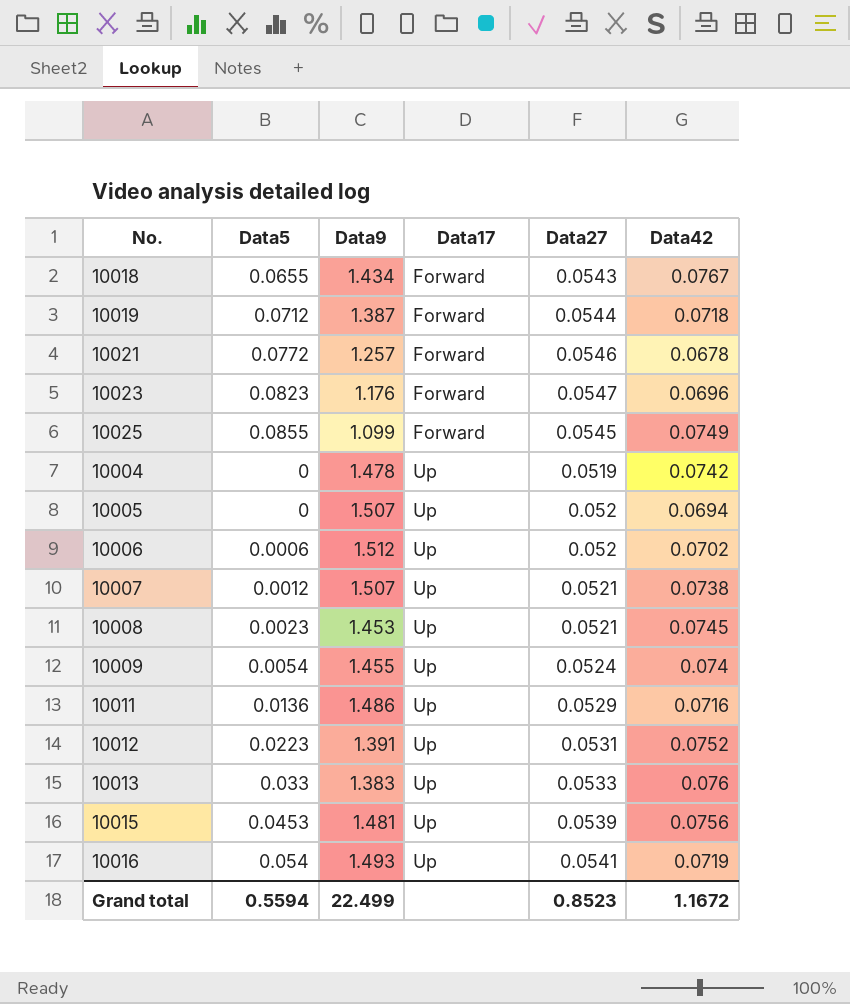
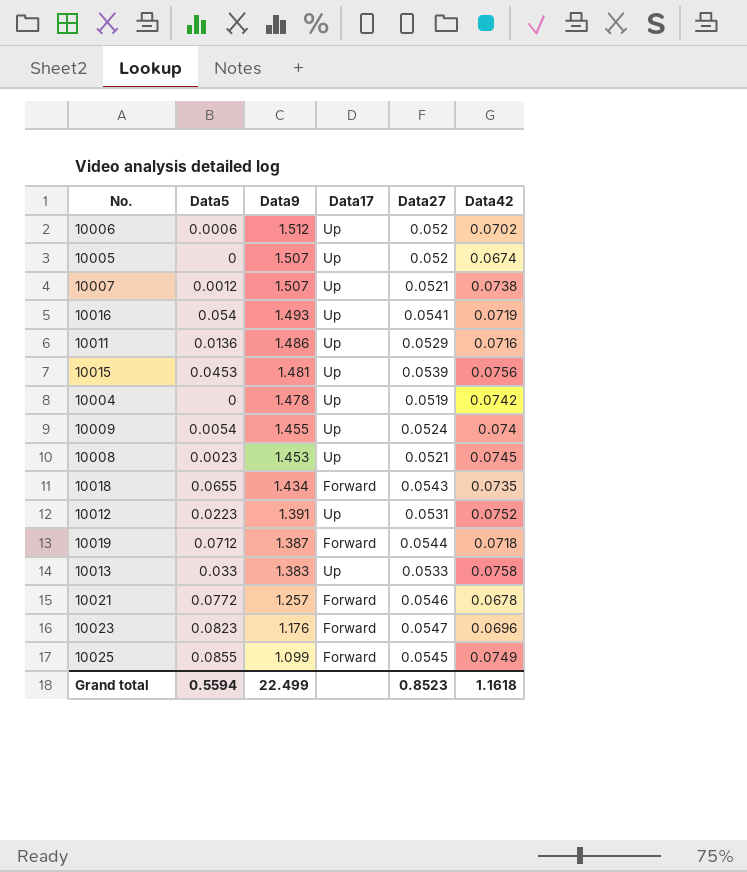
row order: Data17 ascending -> Data9 descending
10005 | Data42: 0.0694 -> 0.0674
10018 | Data42: 0.0767 -> 0.0735
10013 | Data42: 0.076 -> 0.0758
Grand total | Data42: 1.1672 -> 1.1618

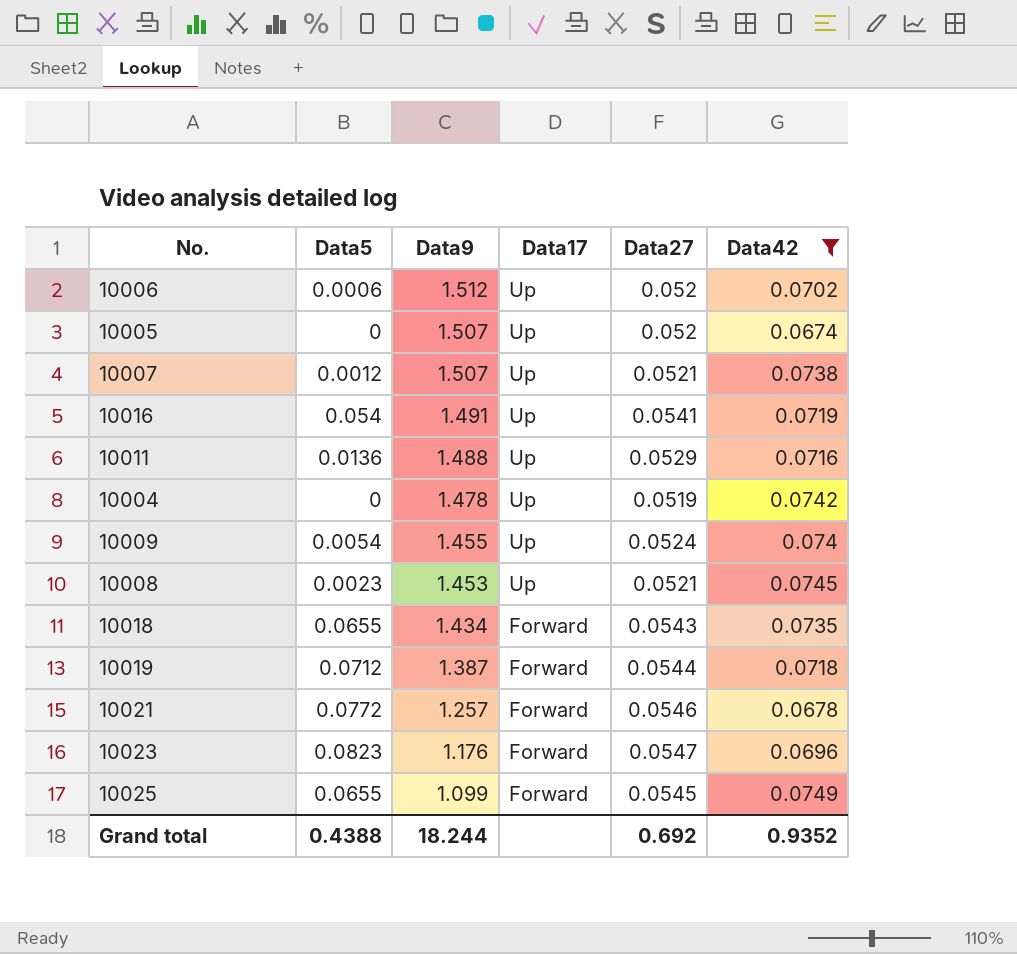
filter: none -> Data42 <= 0.0749
10016 | Data9: 1.493 -> 1.491
10011 | Data9: 1.486 -> 1.488
10025 | Data5: 0.0855 -> 0.0655
Grand total | Data5: 0.5594 -> 0.4388
Grand total | Data9: 22.499 -> 18.244
Grand total | Data27: 0.8523 -> 0.692
Grand total | Data42: 1.1618 -> 0.9352

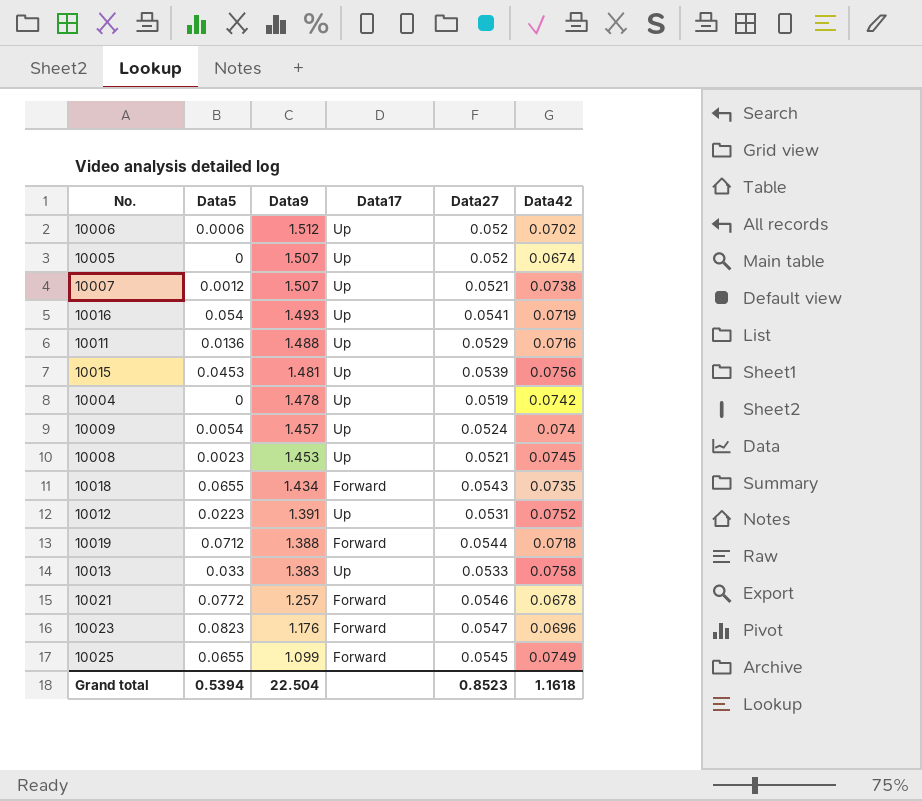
filter: Data42 <= 0.0749 -> none
10016 | Data9: 1.491 -> 1.493
10009 | Data9: 1.455 -> 1.457
10019 | Data9: 1.387 -> 1.388
Grand total | Data5: 0.4388 -> 0.5394
Grand total | Data9: 18.244 -> 22.504
Grand total | Data27: 0.692 -> 0.8523
Grand total | Data42: 0.9352 -> 1.1618

